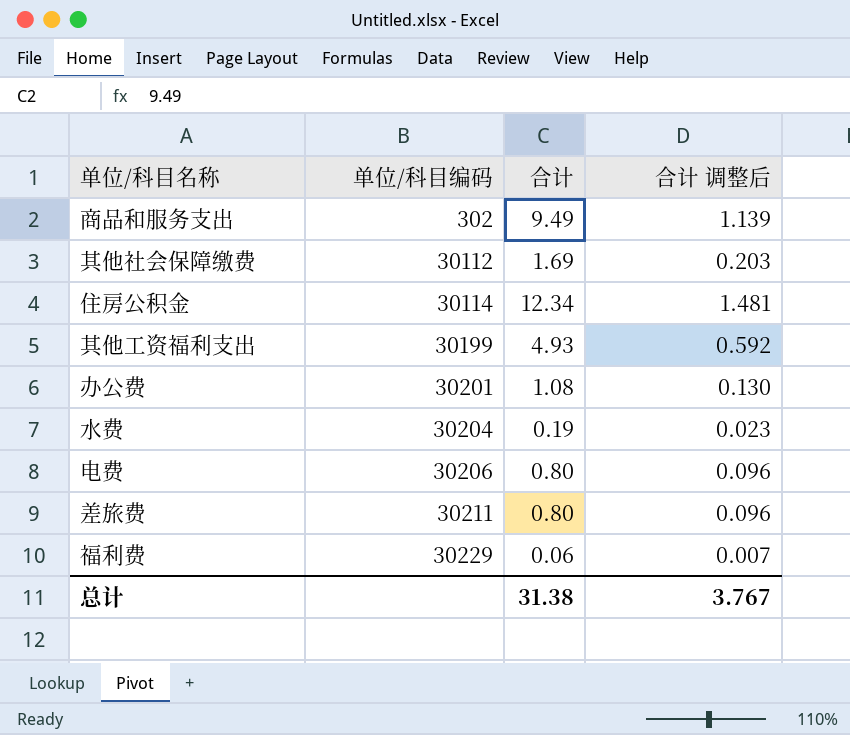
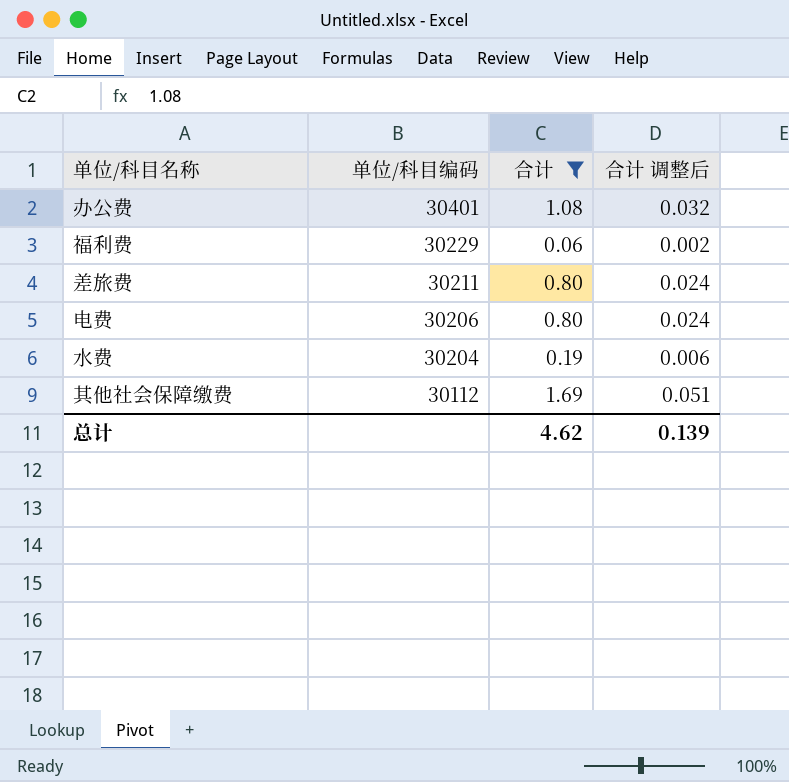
filter: none -> 合计 <= 1.69
row order: 单位/科目编码 ascending -> 单位/科目编码 descending
column 合计 调整后 | formula: [合计] * 0.12 -> [合计] * 0.03
办公费 | 单位/科目编码: 30201 -> 30401
总计 | 合计: 31.38 -> 4.62
总计 | 合计 调整后: 3.767 -> 0.139

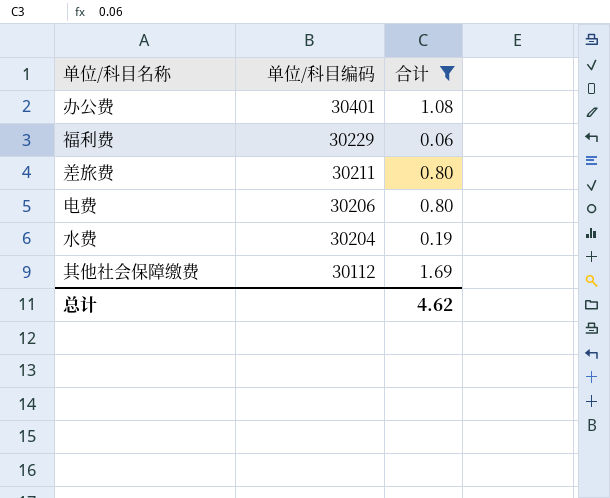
column 合计 调整后 | formula: [合计] * 0.03 -> none

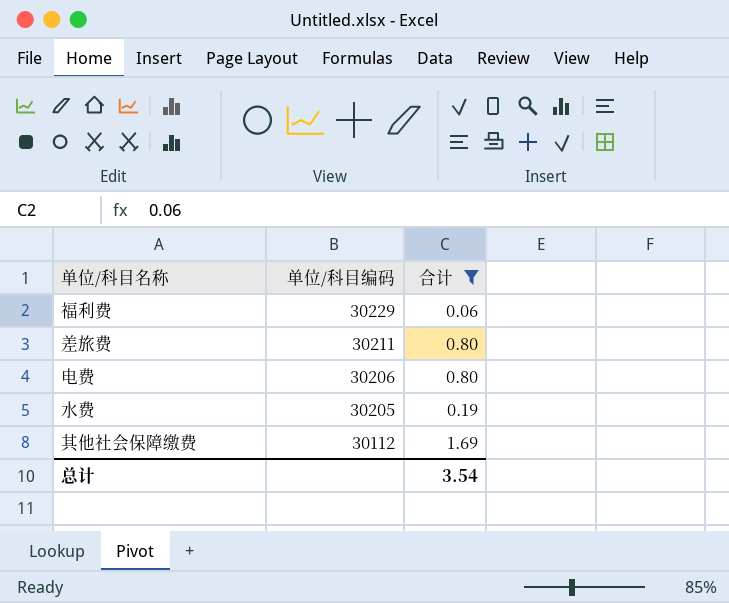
row 办公费: 30401 | 1.08 -> none
水费 | 单位/科目编码: 30204 -> 30205
总计 | 合计: 4.62 -> 3.54

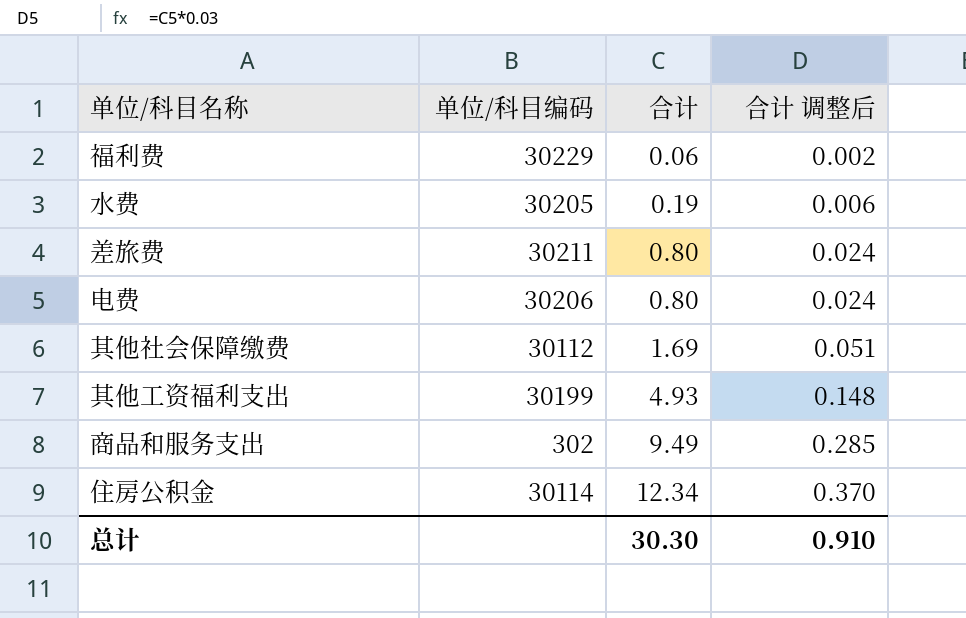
filter: 合计 <= 1.69 -> none
row order: 单位/科目编码 descending -> 合计 ascending
column 合计 调整后 | formula: none -> [合计] * 0.03
总计 | 合计: 3.54 -> 30.30

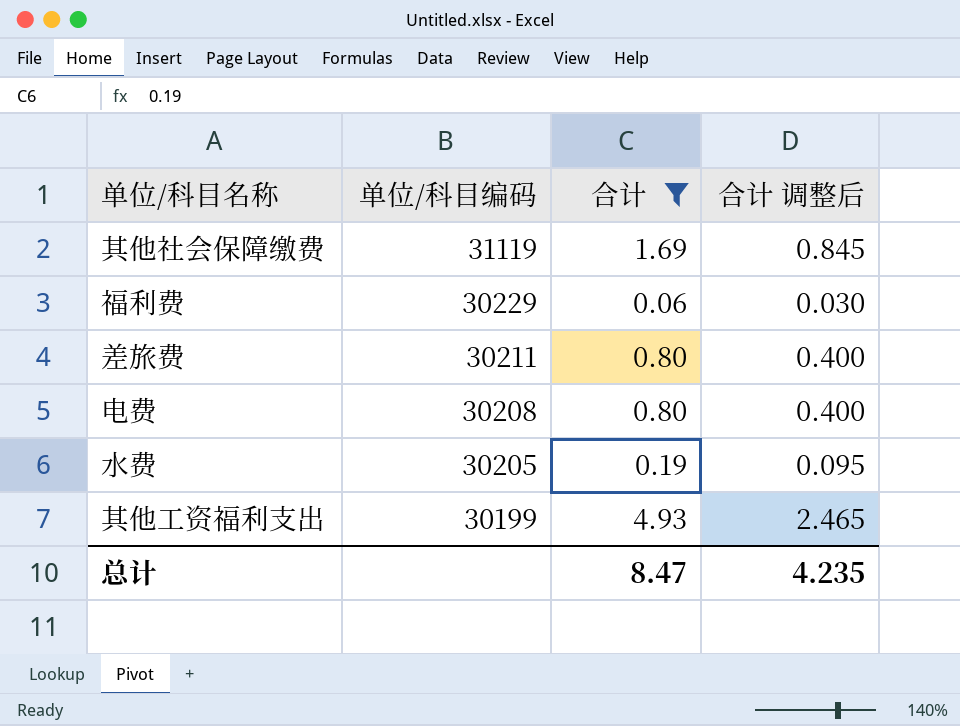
filter: none -> 合计 <= 4.93
row order: 合计 ascending -> 单位/科目编码 descending
column 合计 调整后 | formula: [合计] * 0.03 -> [合计] * 0.5
其他社会保障缴费 | 单位/科目编码: 30112 -> 31119
电费 | 单位/科目编码: 30206 -> 30208
总计 | 合计: 30.30 -> 8.47
总计 | 合计 调整后: 0.910 -> 4.235

